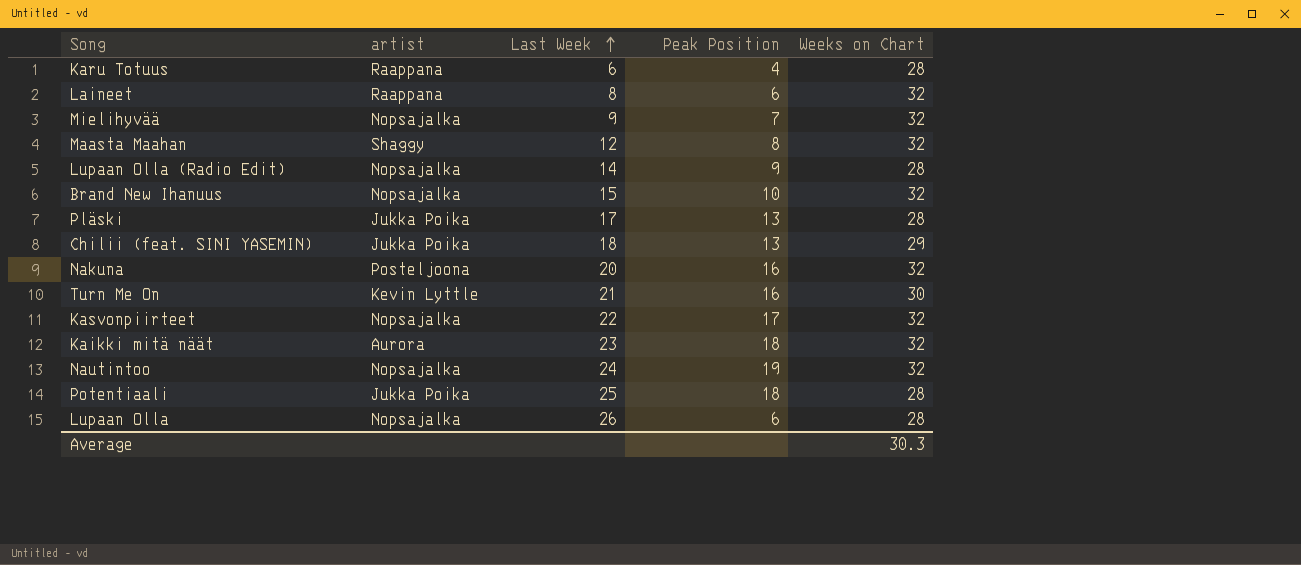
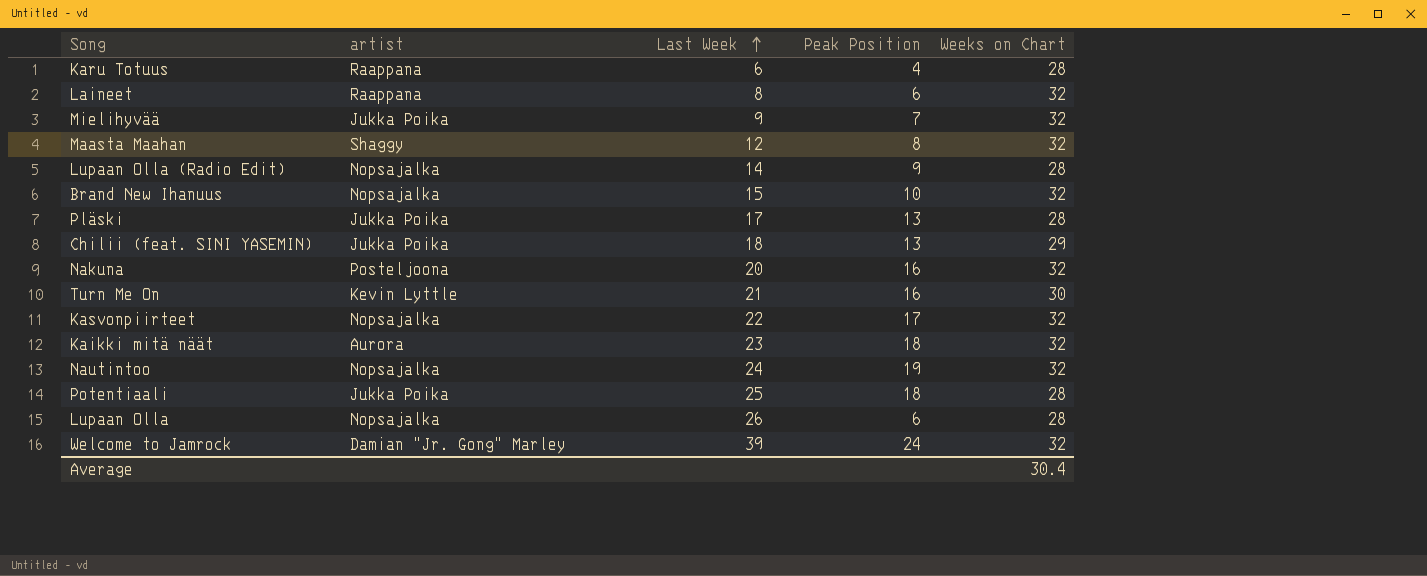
Mielihyvää | artist: Nopsajalka -> Jukka Poika
row Welcome to Jamrock: none -> Damian "Jr. Gong" Marley | 39 | 24 | 32
Average | Weeks on Chart: 30.3 -> 30.4

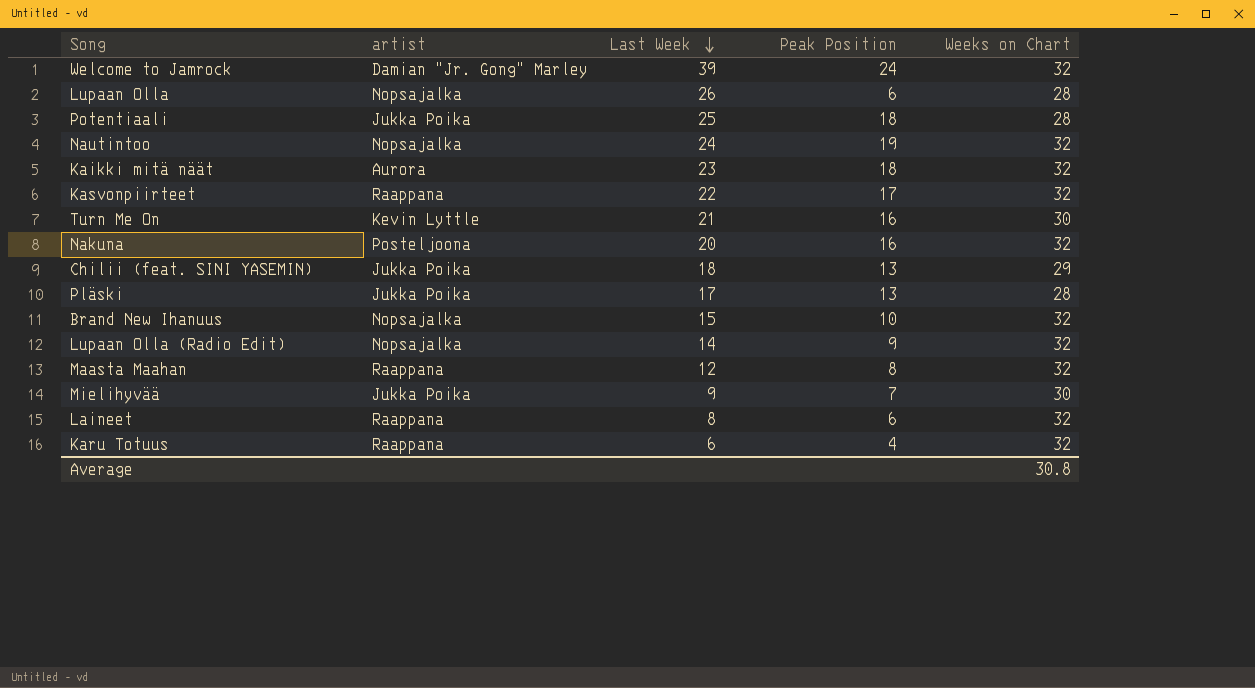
row order: Last Week ascending -> Last Week descending
Kasvonpiirteet | artist: Nopsajalka -> Raappana
Lupaan Olla (Radio Edit) | Weeks on Chart: 28 -> 32
Maasta Maahan | artist: Shaggy -> Raappana
Mielihyvää | Weeks on Chart: 32 -> 30
Karu Totuus | Weeks on Chart: 28 -> 32
Average | Weeks on Chart: 30.4 -> 30.8

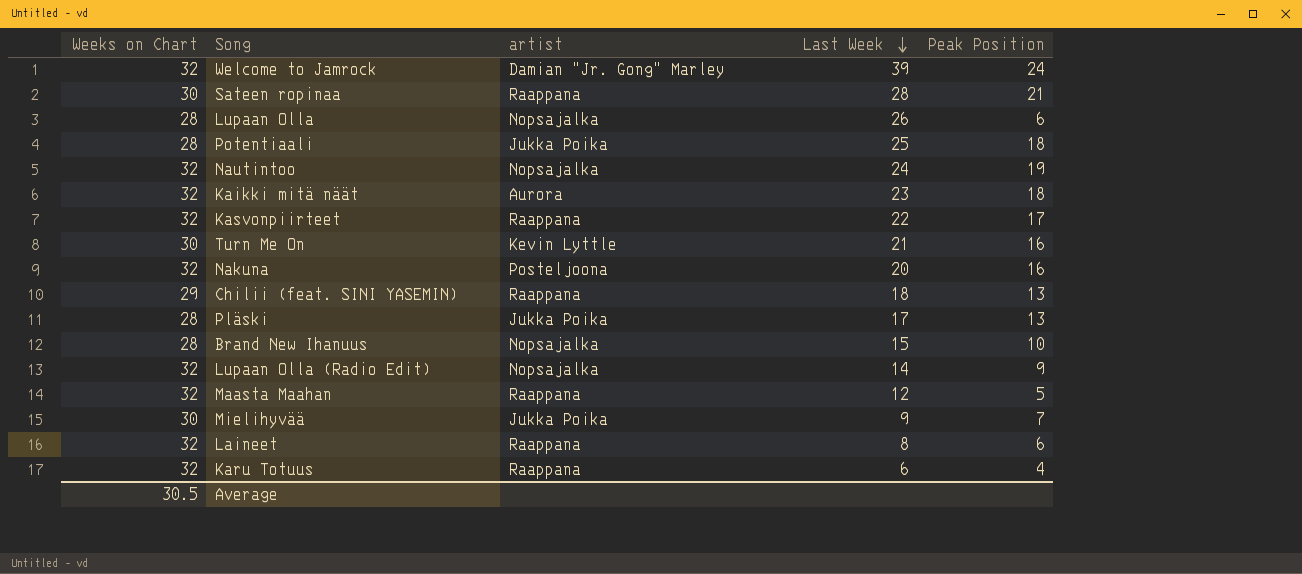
column Weeks on Chart | position: 5 -> 1
row Sateen ropinaa: none -> 30 | Raappana | 28 | 21
Chilii (feat. SINI YASEMIN) | artist: Jukka Poika -> Raappana
Brand New Ihanuus | Weeks on Chart: 32 -> 28
Maasta Maahan | Peak Position: 8 -> 5
Average | Weeks on Chart: 30.8 -> 30.5

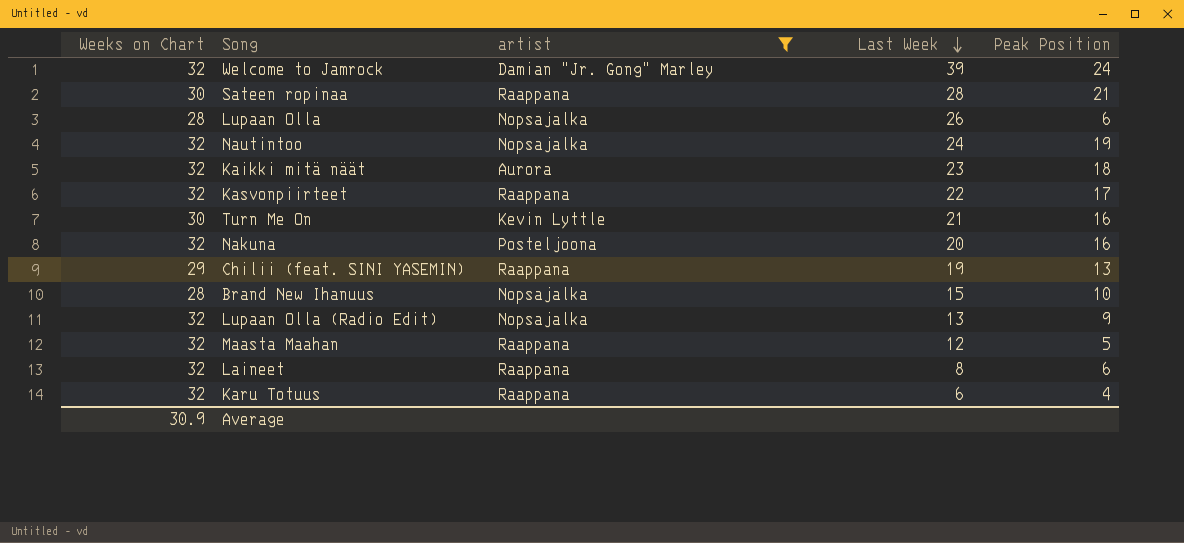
filter: none -> artist != Jukka Poika
Chilii (feat. SINI YASEMIN) | Last Week: 18 -> 19
Lupaan Olla (Radio Edit) | Last Week: 14 -> 13
Average | Weeks on Chart: 30.5 -> 30.9

